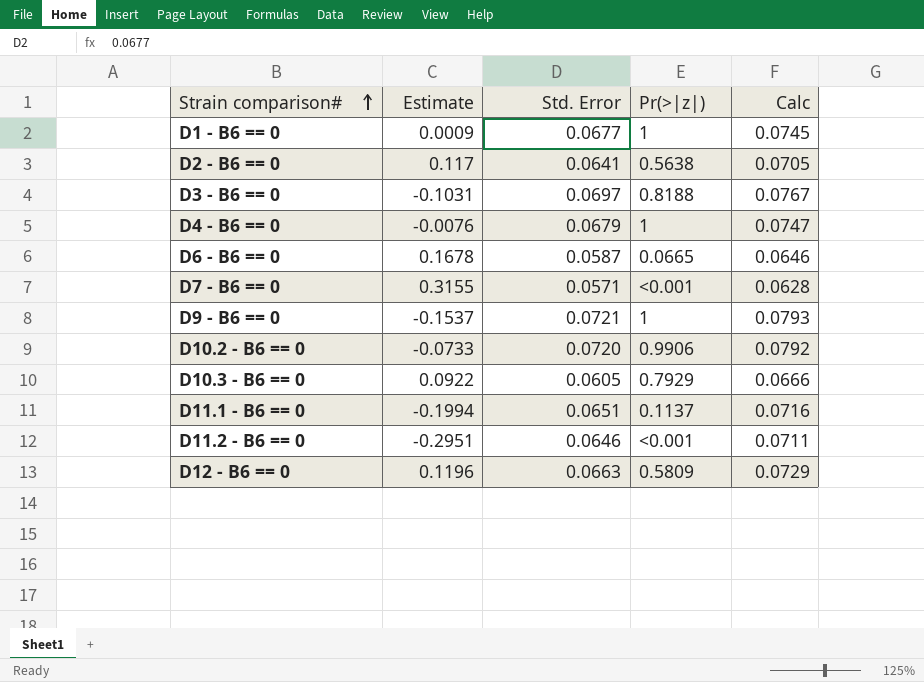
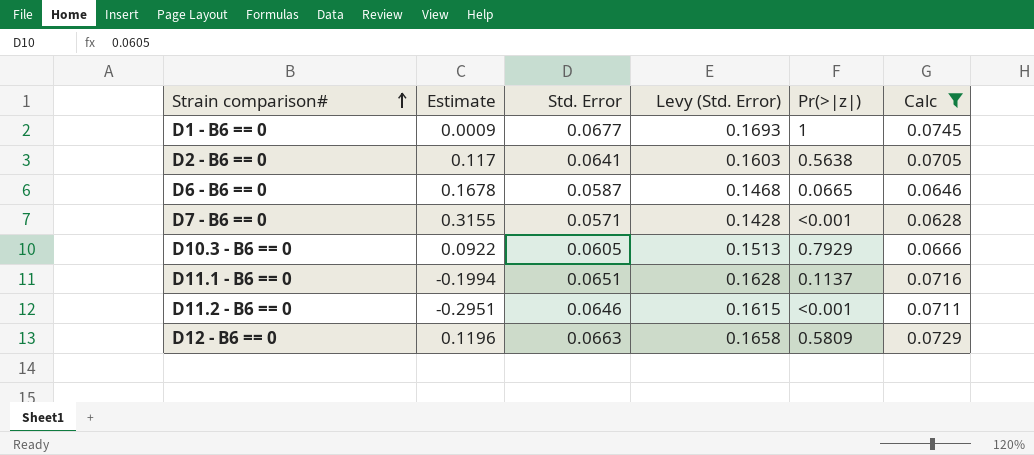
filter: none -> Calc <= 0.0745
column Levy (Std. Error) | formula: none -> [Std. Error] * 2.5

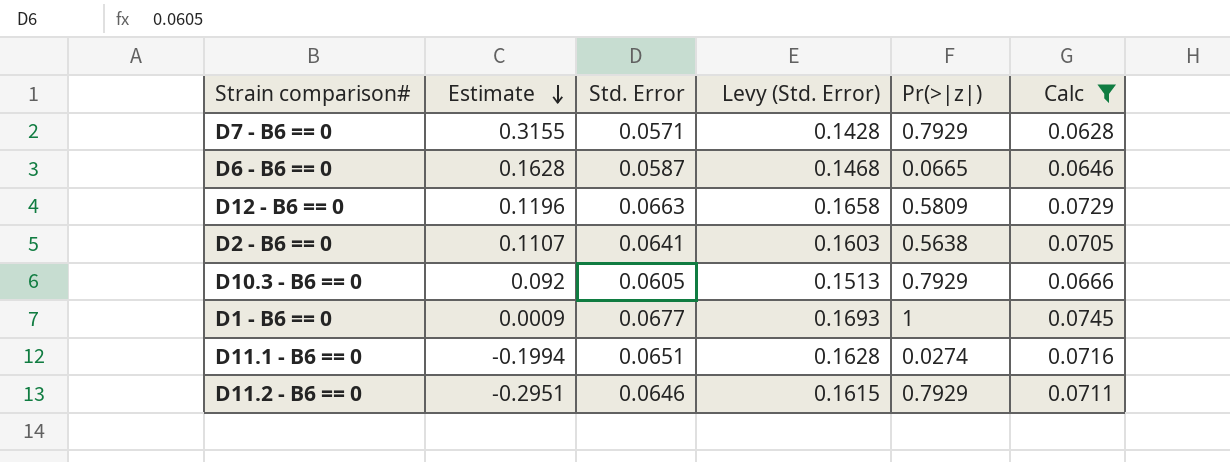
row order: Strain comparison# ascending -> Estimate descending
D7 - B6 == 0 | Pr(>|z|): <0.001 -> 0.7929
D6 - B6 == 0 | Estimate: 0.1678 -> 0.1628
D2 - B6 == 0 | Estimate: 0.117 -> 0.1107
D10.3 - B6 == 0 | Estimate: 0.0922 -> 0.092
D11.1 - B6 == 0 | Pr(>|z|): 0.1137 -> 0.0274
D11.2 - B6 == 0 | Pr(>|z|): <0.001 -> 0.7929

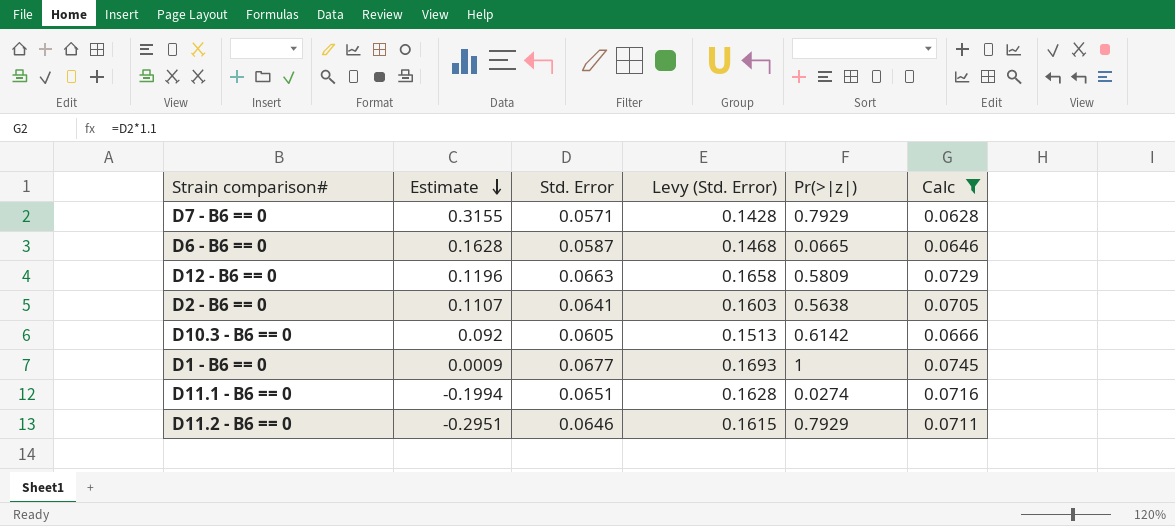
D10.3 - B6 == 0 | Pr(>|z|): 0.7929 -> 0.6142

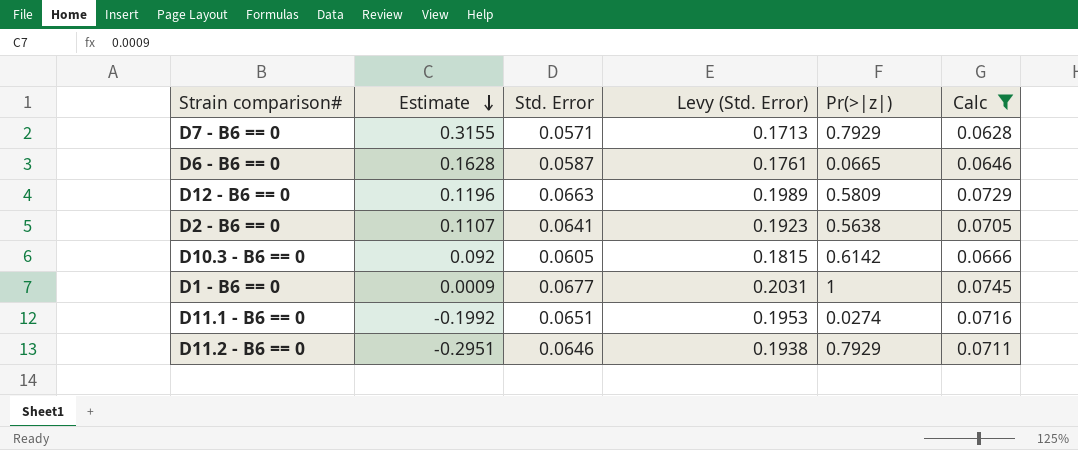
column Levy (Std. Error) | formula: [Std. Error] * 2.5 -> [Std. Error] * 3
D11.1 - B6 == 0 | Estimate: -0.1994 -> -0.1992

